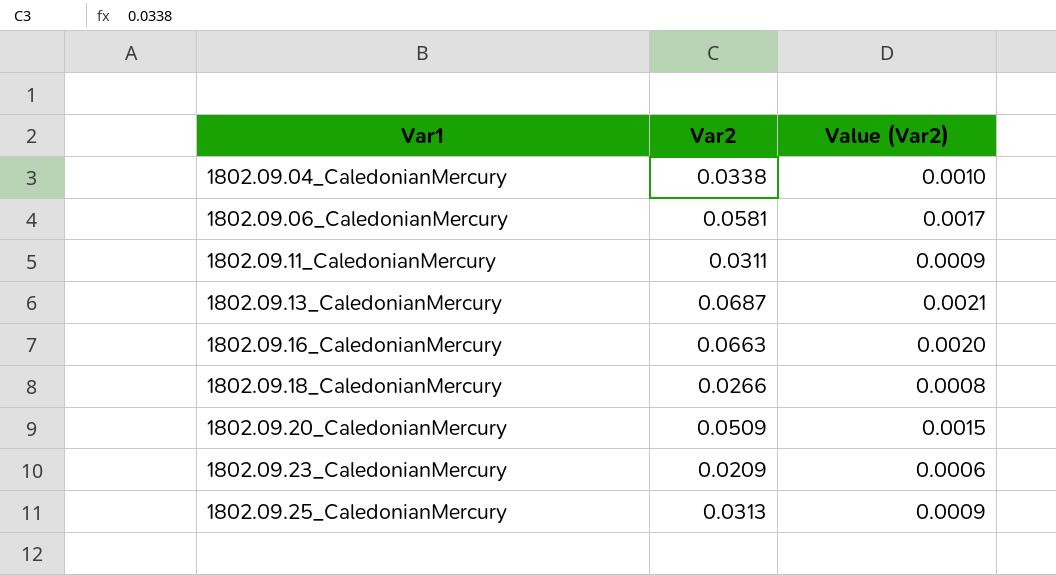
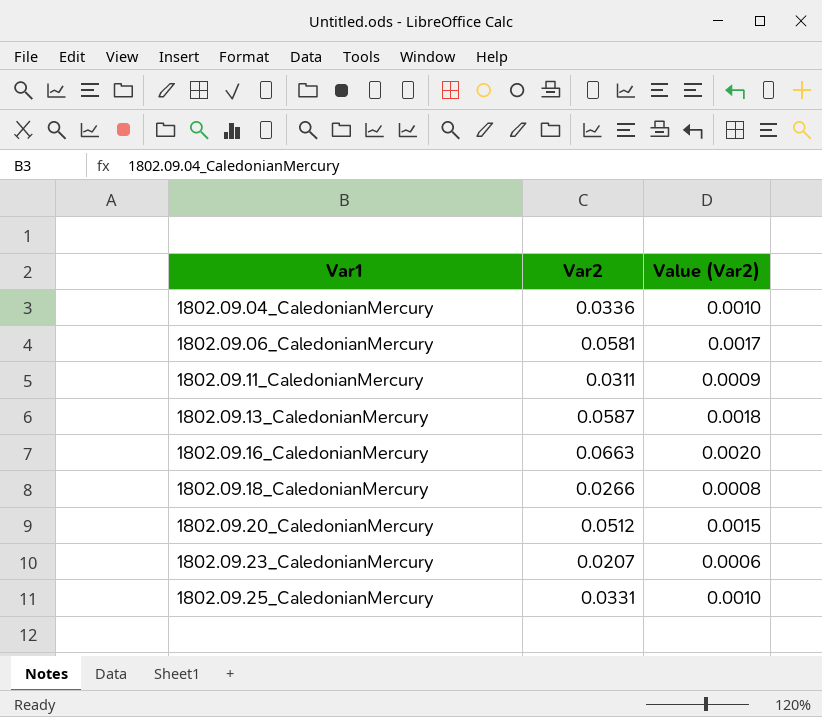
1802.09.04_CaledonianMercury | Var2: 0.0338 -> 0.0336
1802.09.13_CaledonianMercury | Var2: 0.0687 -> 0.0587
1802.09.13_CaledonianMercury | Value (Var2): 0.0021 -> 0.0018
1802.09.20_CaledonianMercury | Var2: 0.0509 -> 0.0512
1802.09.23_CaledonianMercury | Var2: 0.0209 -> 0.0207
1802.09.25_CaledonianMercury | Var2: 0.0313 -> 0.0331
1802.09.25_CaledonianMercury | Value (Var2): 0.0009 -> 0.0010

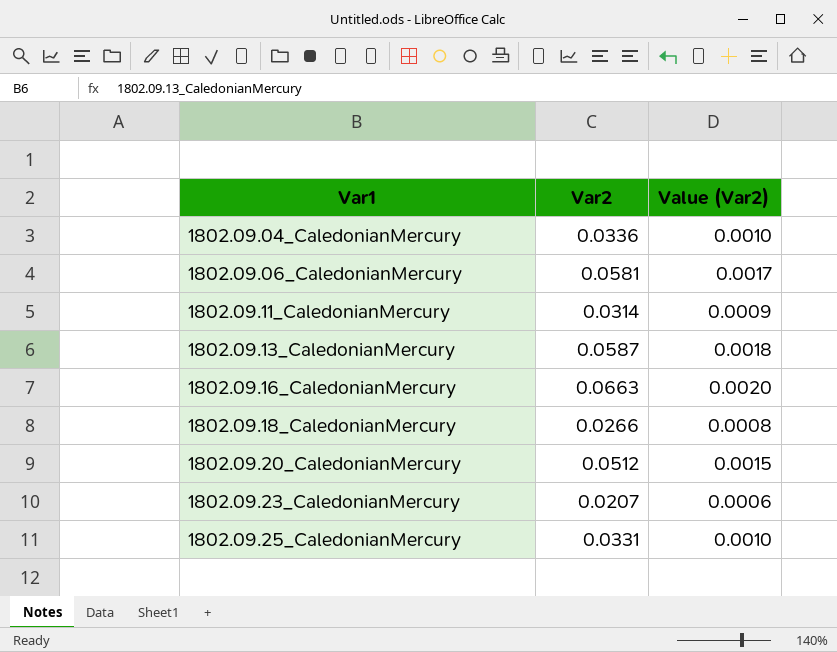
1802.09.11_CaledonianMercury | Var2: 0.0311 -> 0.0314

